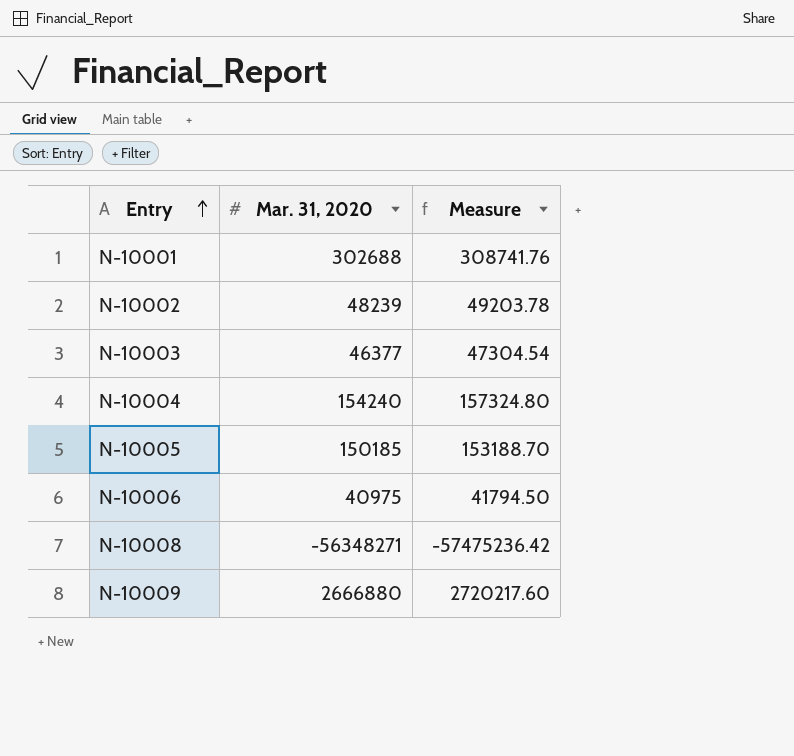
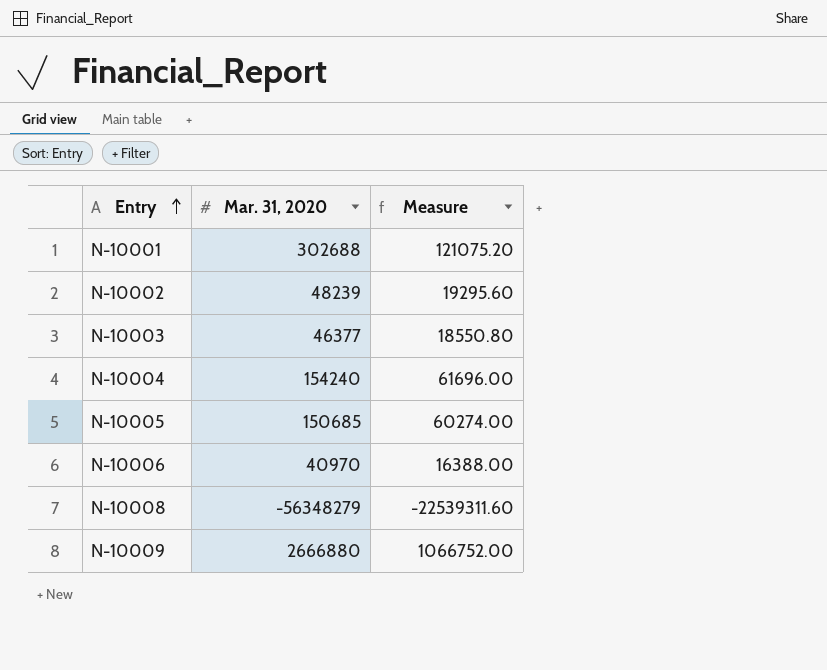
column Measure | formula: [Mar. 31, 2020] * 1.02 -> [Mar. 31, 2020] * 0.4
N-10005 | Mar. 31, 2020: 150185 -> 150685
N-10006 | Mar. 31, 2020: 40975 -> 40970
N-10008 | Mar. 31, 2020: -56348271 -> -56348279

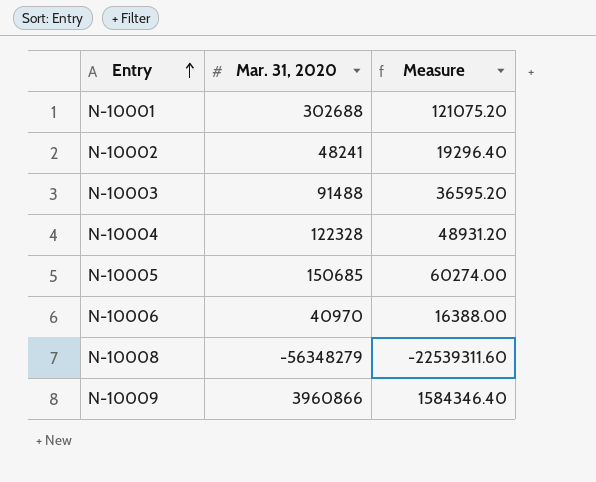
N-10002 | Mar. 31, 2020: 48239 -> 48241
N-10002 | Measure: 19295.60 -> 19296.40
N-10003 | Mar. 31, 2020: 46377 -> 91488
N-10003 | Measure: 18550.80 -> 36595.20
N-10004 | Mar. 31, 2020: 154240 -> 122328
N-10004 | Measure: 61696.00 -> 48931.20
N-10009 | Mar. 31, 2020: 2666880 -> 3960866
N-10009 | Measure: 1066752.00 -> 1584346.40

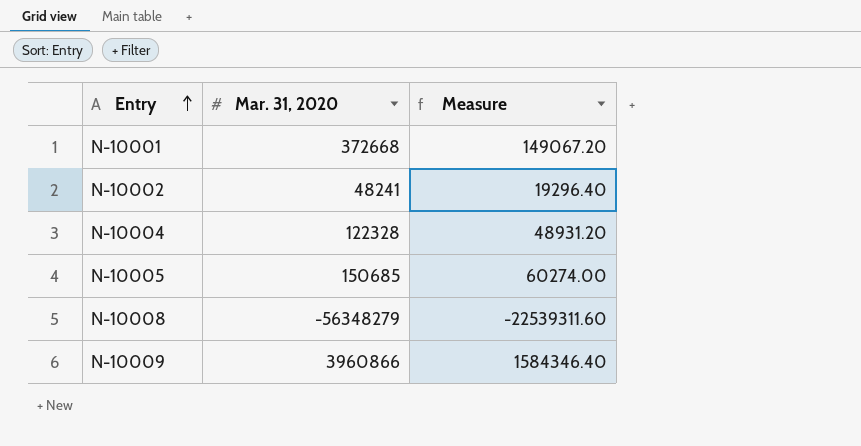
row N-10003: 91488 | 36595.20 -> none
row N-10006: 40970 | 16388.00 -> none
N-10001 | Mar. 31, 2020: 302688 -> 372668
N-10001 | Measure: 121075.20 -> 149067.20

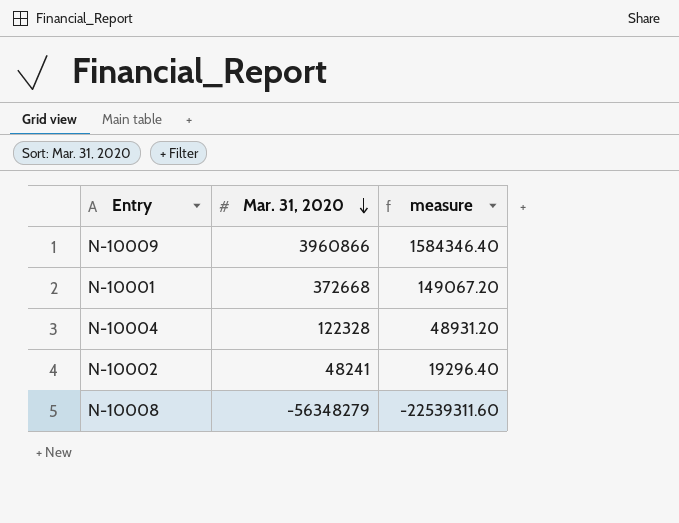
row order: Entry ascending -> Mar. 31, 2020 descending
column name: Measure -> measure
row N-10005: 150685 | 60274.00 -> none

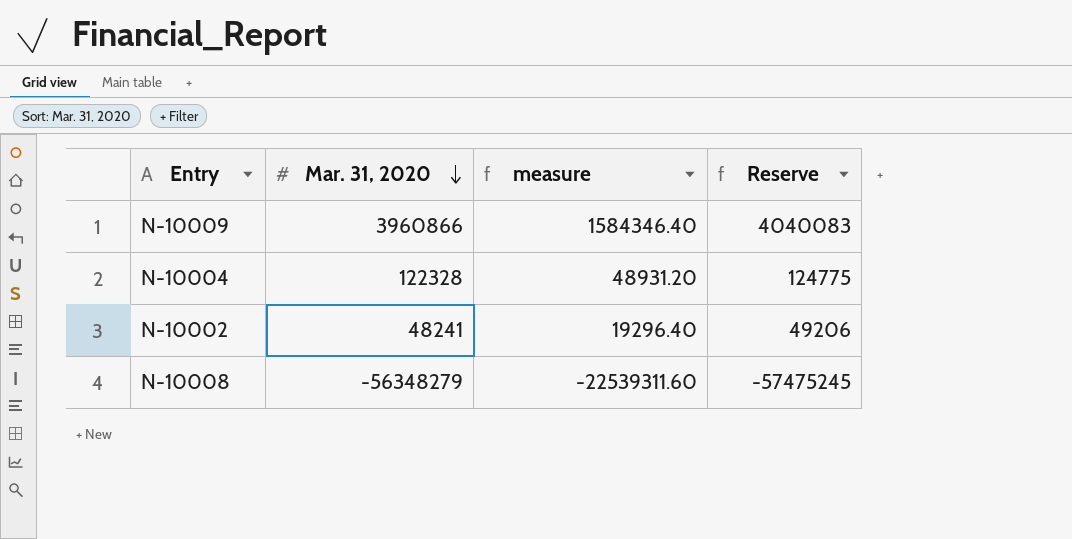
column Reserve | formula: none -> [Mar. 31, 2020] * 1.02
row N-10001: 372668 | 149067.20 -> none

